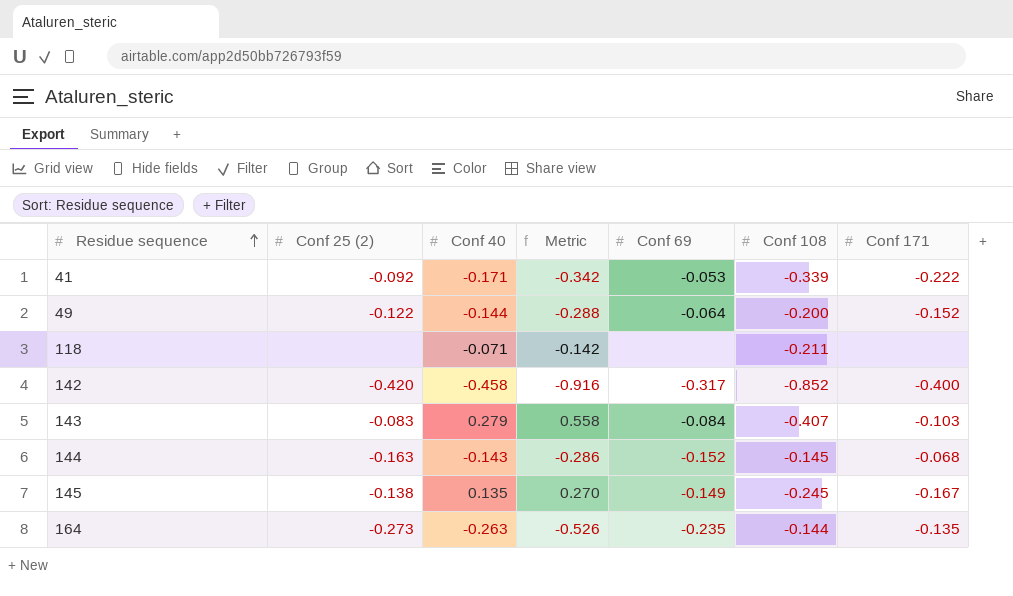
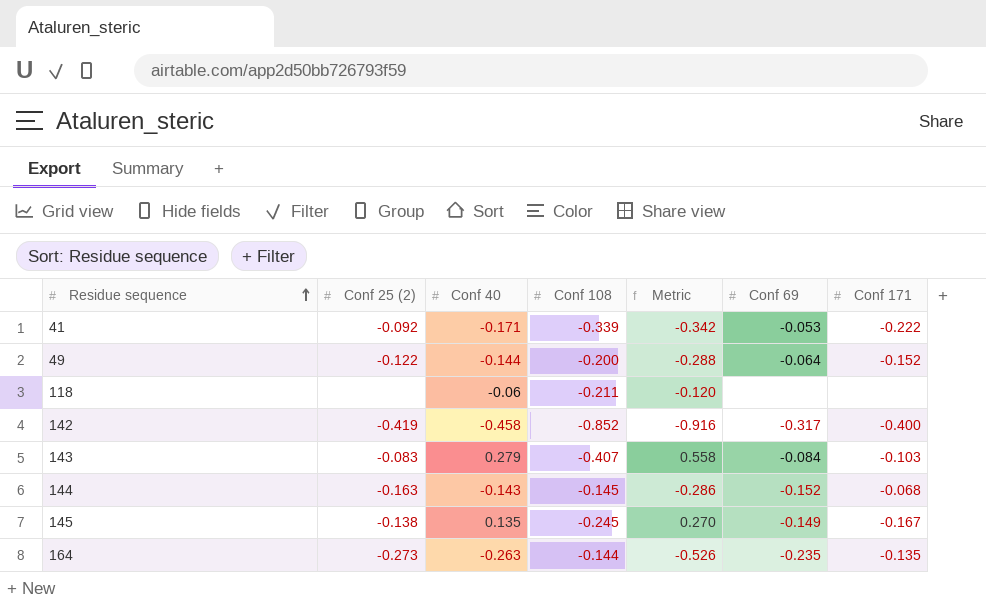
column Conf 108 | position: 6 -> 4
118 | Conf 40: -0.071 -> -0.06
118 | Metric: -0.142 -> -0.120
142 | Conf 25 (2): -0.420 -> -0.419

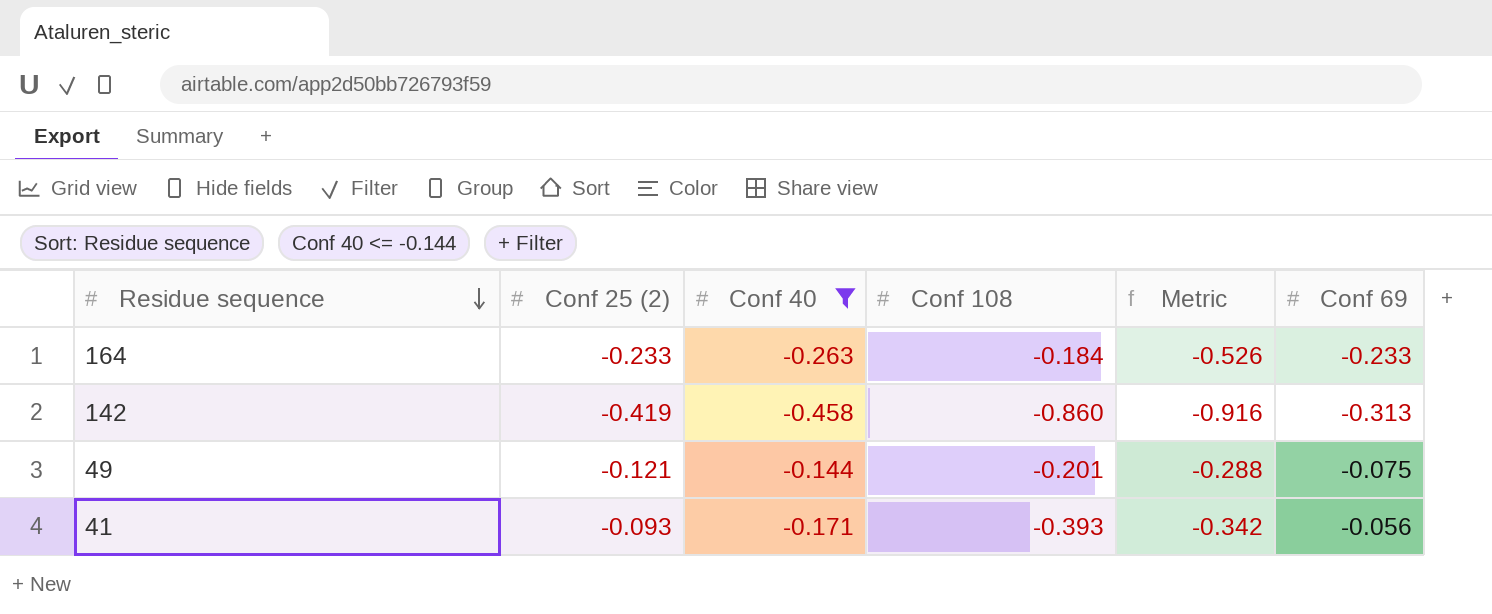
filter: none -> Conf 40 <= -0.144
row order: Residue sequence ascending -> Residue sequence descending
column Conf 171 | position: 7 -> none
164 | Conf 25 (2): -0.273 -> -0.233
164 | Conf 108: -0.144 -> -0.184
164 | Conf 69: -0.235 -> -0.233
142 | Conf 108: -0.852 -> -0.860
142 | Conf 69: -0.317 -> -0.313
49 | Conf 25 (2): -0.122 -> -0.121
49 | Conf 108: -0.200 -> -0.201
49 | Conf 69: -0.064 -> -0.075
41 | Conf 25 (2): -0.092 -> -0.093
41 | Conf 108: -0.339 -> -0.393
41 | Conf 69: -0.053 -> -0.056

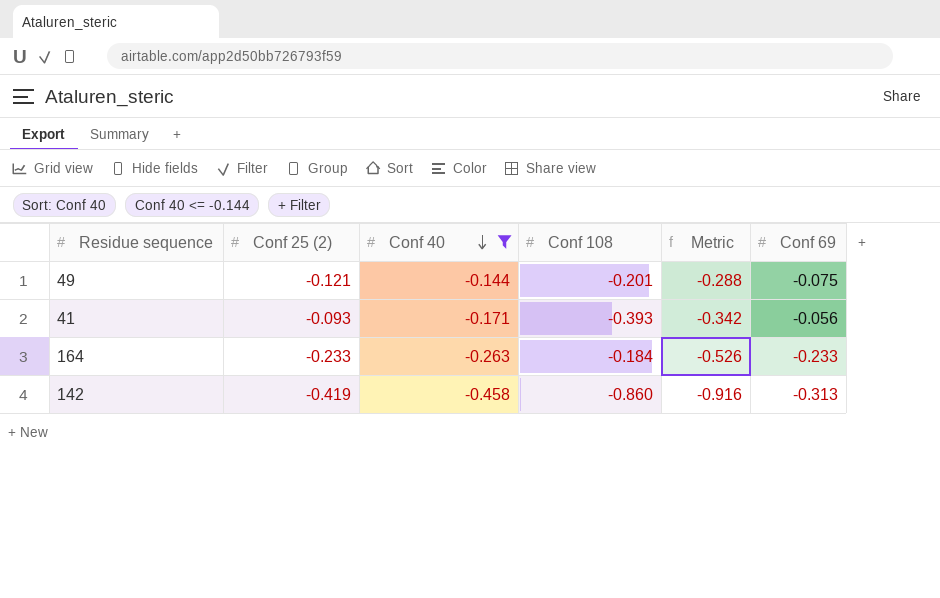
row order: Residue sequence descending -> Conf 40 descending

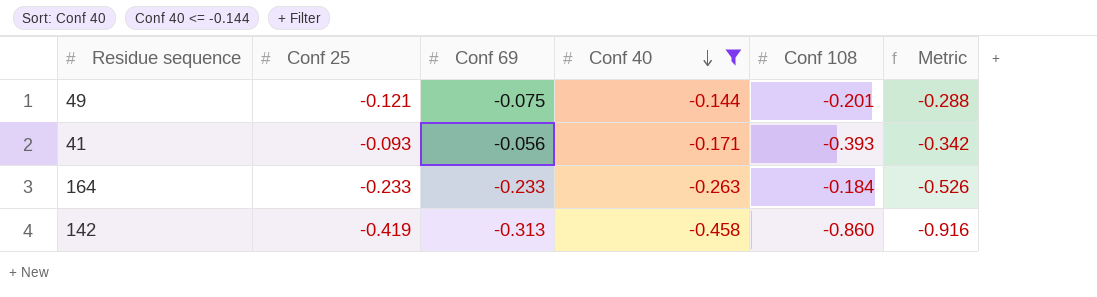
column name: Conf 25 (2) -> Conf 25
column Conf 69 | position: 6 -> 3

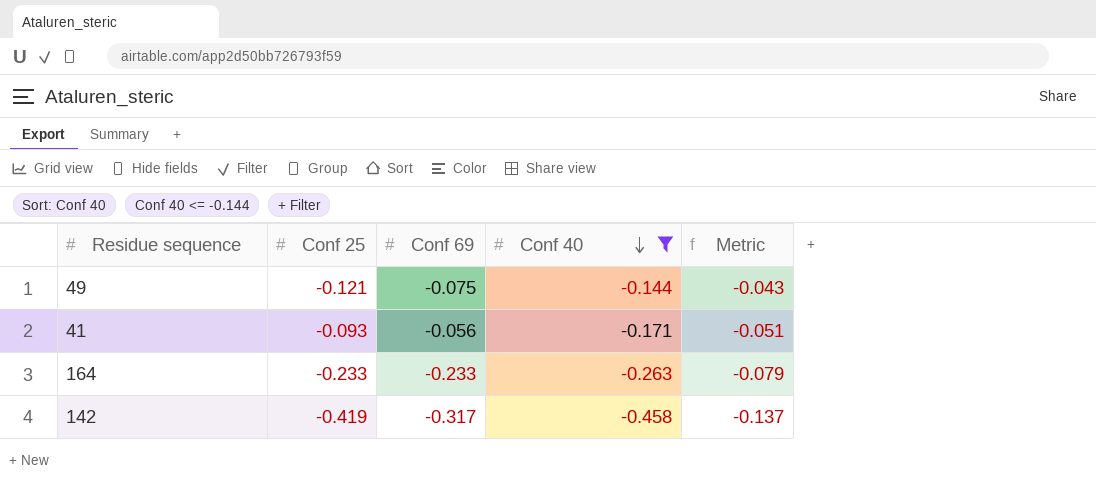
column Conf 108 | position: 5 -> none
column Metric | formula: [Conf 40] * 2 -> [Conf 40] * 0.3
142 | Conf 69: -0.313 -> -0.317

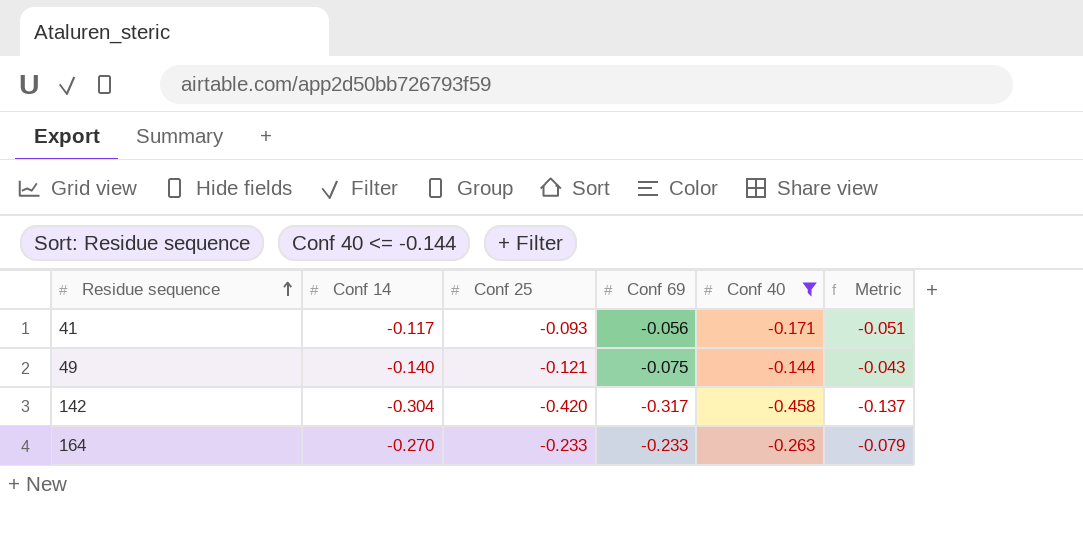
row order: Conf 40 descending -> Residue sequence ascending
column Conf 14 | position: none -> 2
142 | Conf 25: -0.419 -> -0.420

